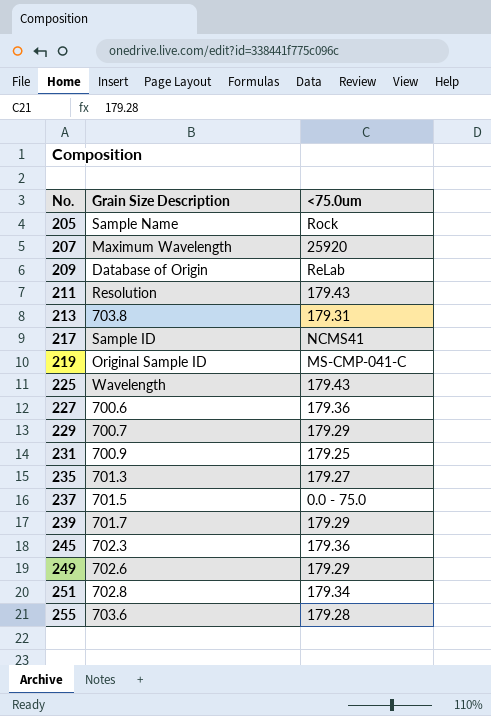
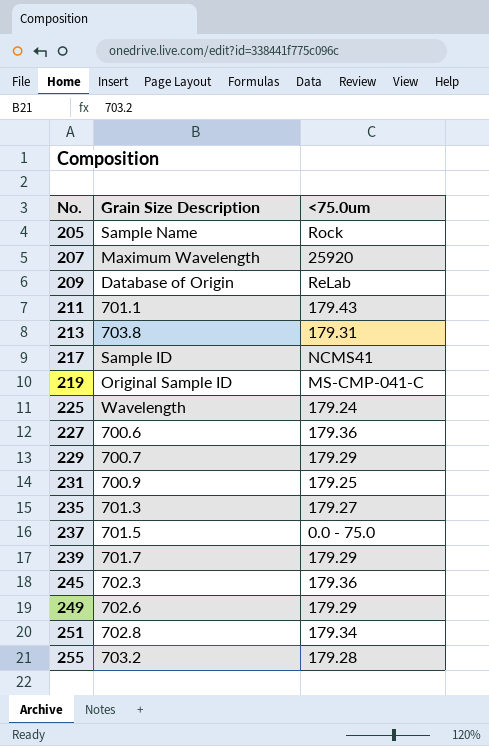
211 | Grain Size Description: Resolution -> 701.1
225 | <75.0um: 179.43 -> 179.24
255 | Grain Size Description: 703.6 -> 703.2

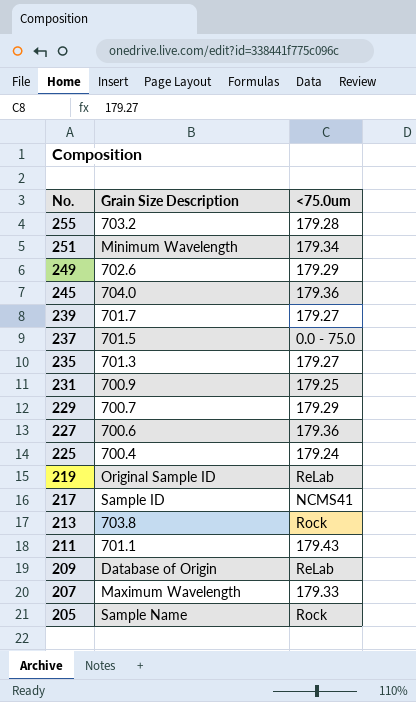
row order: No. ascending -> No. descending
251 | Grain Size Description: 702.8 -> Minimum Wavelength
245 | Grain Size Description: 702.3 -> 704.0
239 | <75.0um: 179.29 -> 179.27
225 | Grain Size Description: Wavelength -> 700.4
219 | <75.0um: MS-CMP-041-C -> ReLab
213 | <75.0um: 179.31 -> Rock
207 | <75.0um: 25920 -> 179.33

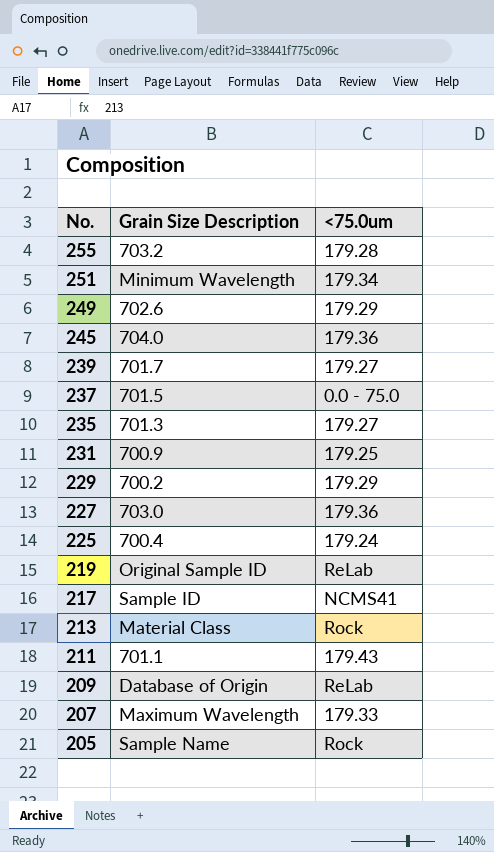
229 | Grain Size Description: 700.7 -> 700.2
227 | Grain Size Description: 700.6 -> 703.0
213 | Grain Size Description: 703.8 -> Material Class

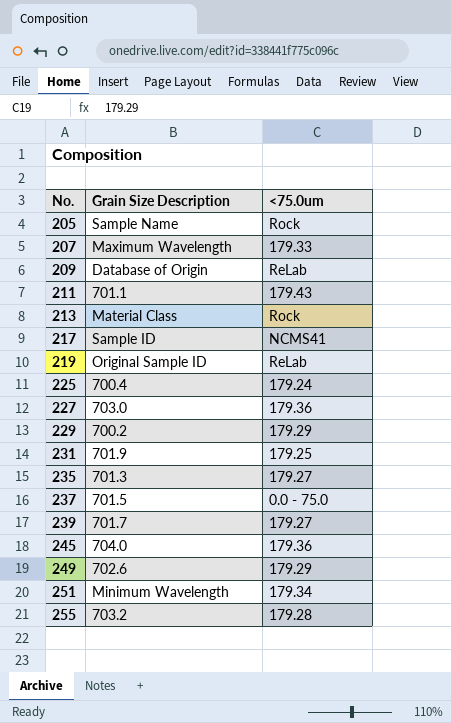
row order: No. descending -> No. ascending
231 | Grain Size Description: 700.9 -> 701.9

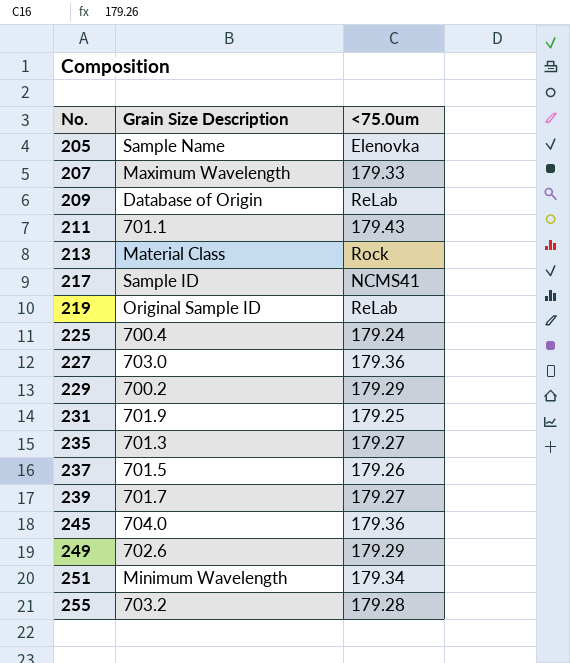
205 | <75.0um: Rock -> Elenovka
237 | <75.0um: 0.0 - 75.0 -> 179.26

